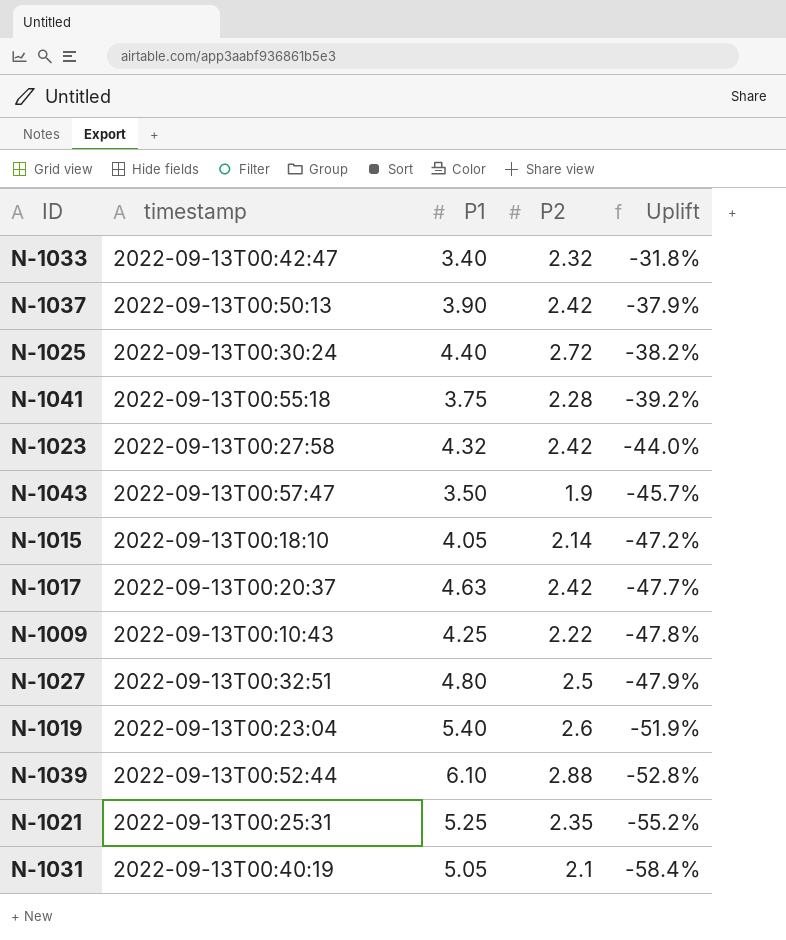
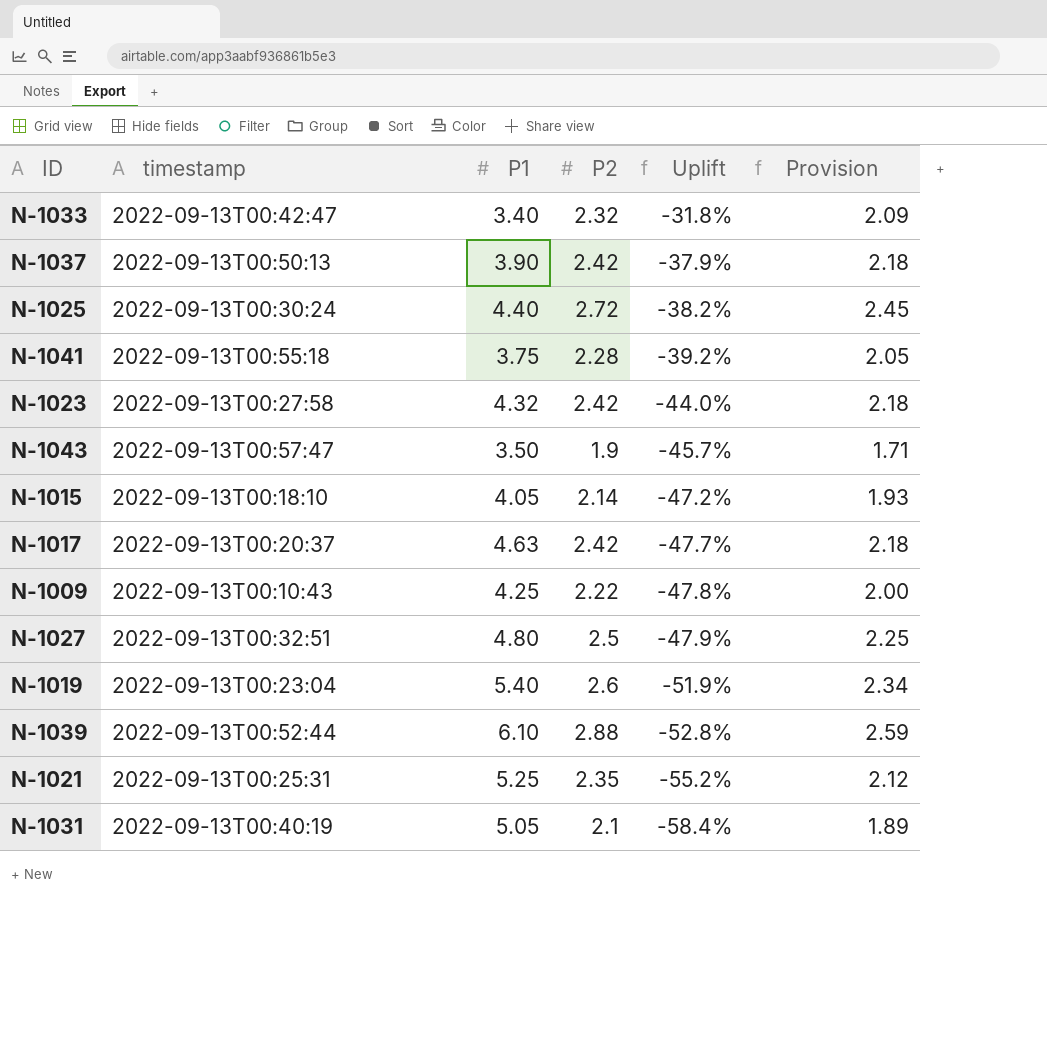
column Provision | formula: none -> [P2] * 0.9

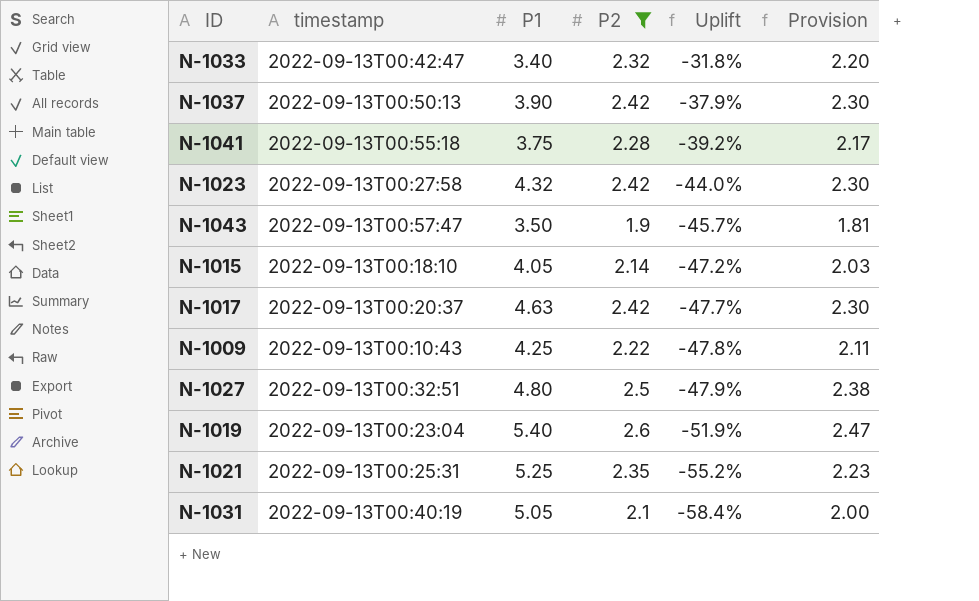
filter: none -> P2 <= 2.6
column Provision | formula: [P2] * 0.9 -> [P2] * 0.95

